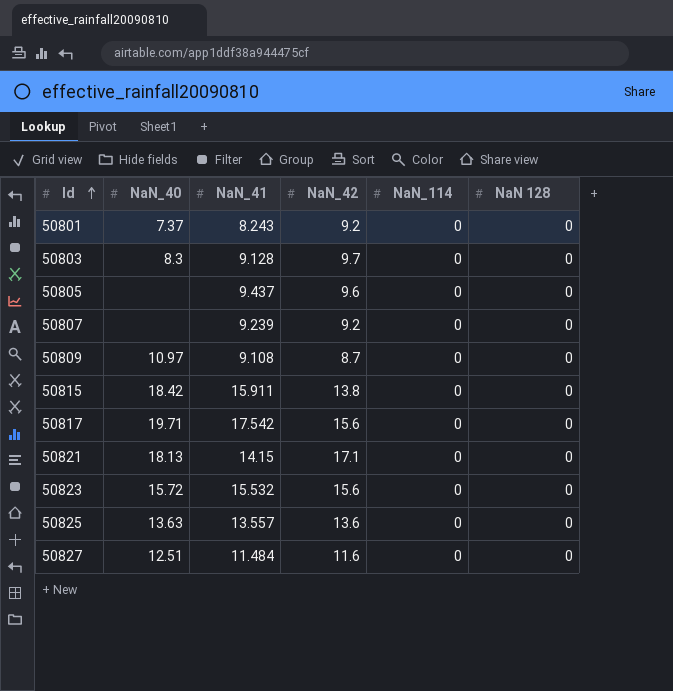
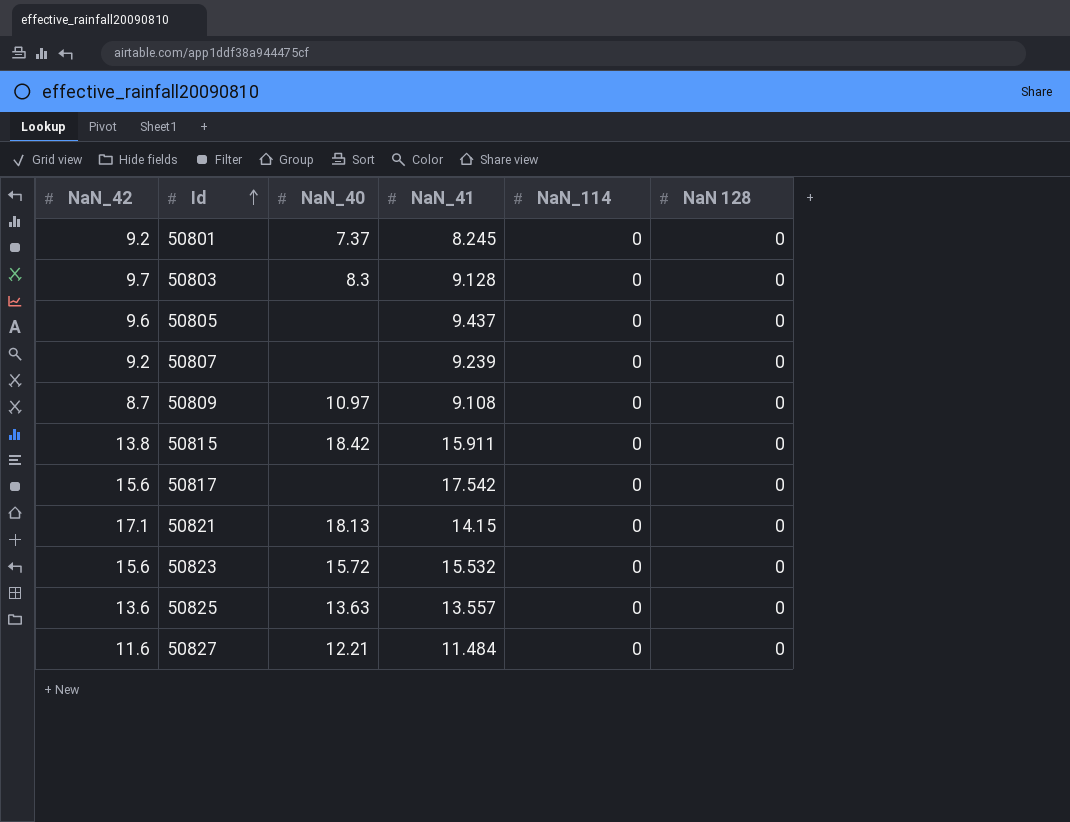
column NaN_42 | position: 4 -> 1
50801 | NaN_41: 8.243 -> 8.245
50817 | NaN_40: 19.71 -> none
50827 | NaN_40: 12.51 -> 12.21

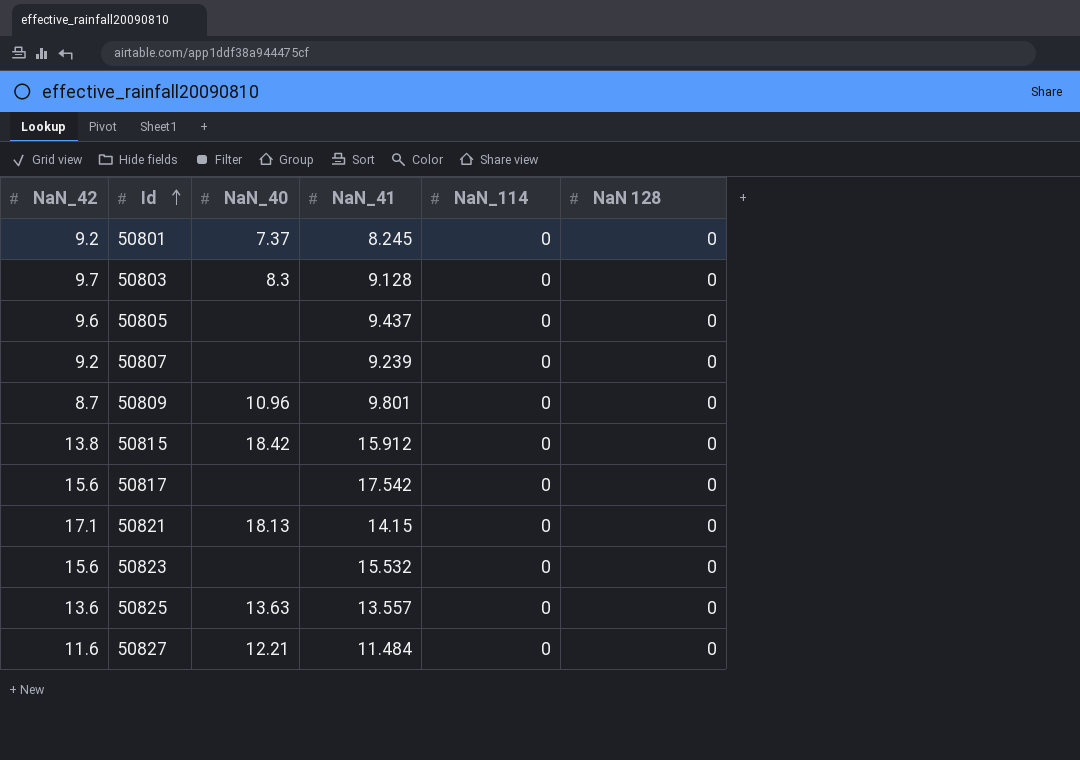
50809 | NaN_40: 10.97 -> 10.96
50809 | NaN_41: 9.108 -> 9.801
50815 | NaN_41: 15.911 -> 15.912
50823 | NaN_40: 15.72 -> none

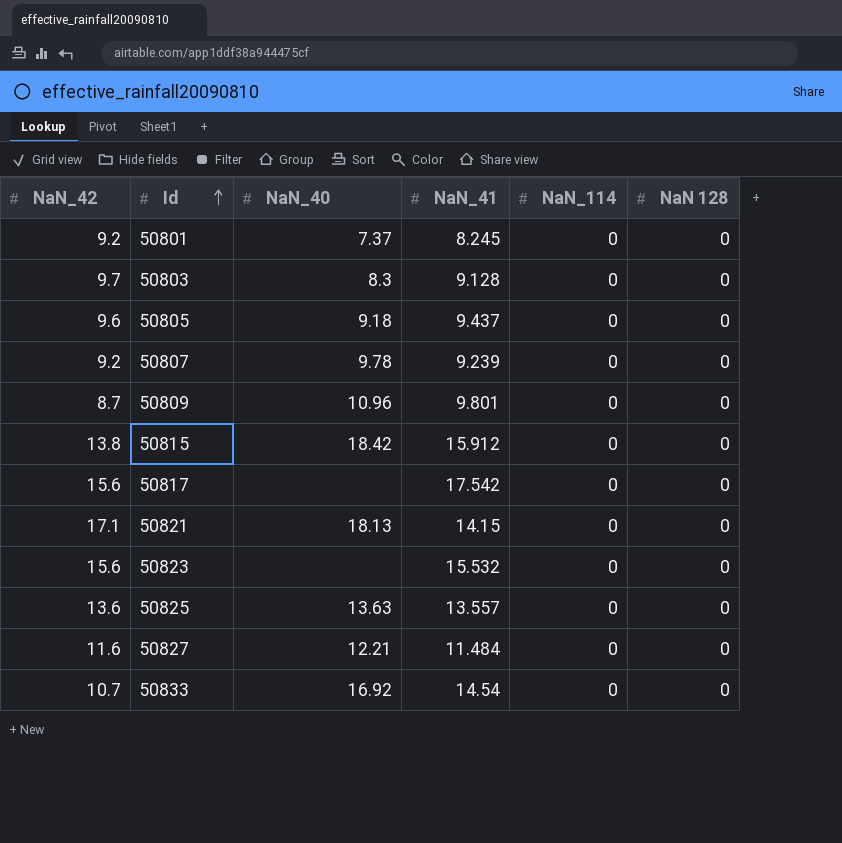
50805 | NaN_40: none -> 9.18
50807 | NaN_40: none -> 9.78
row 50833: none -> 10.7 | 16.92 | 14.54 | 0 | 0

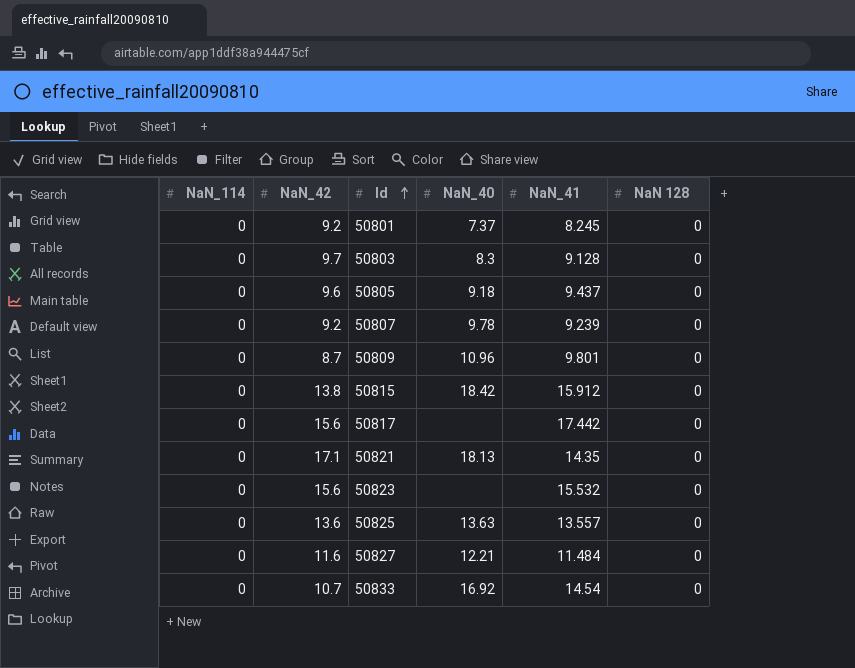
column NaN_114 | position: 5 -> 1
50817 | NaN_41: 17.542 -> 17.442
50821 | NaN_41: 14.15 -> 14.35

